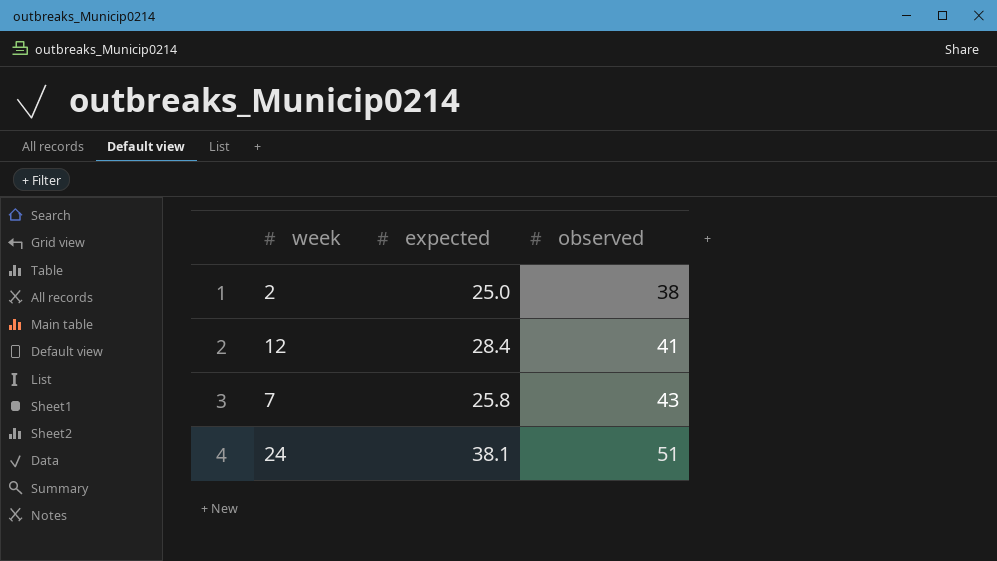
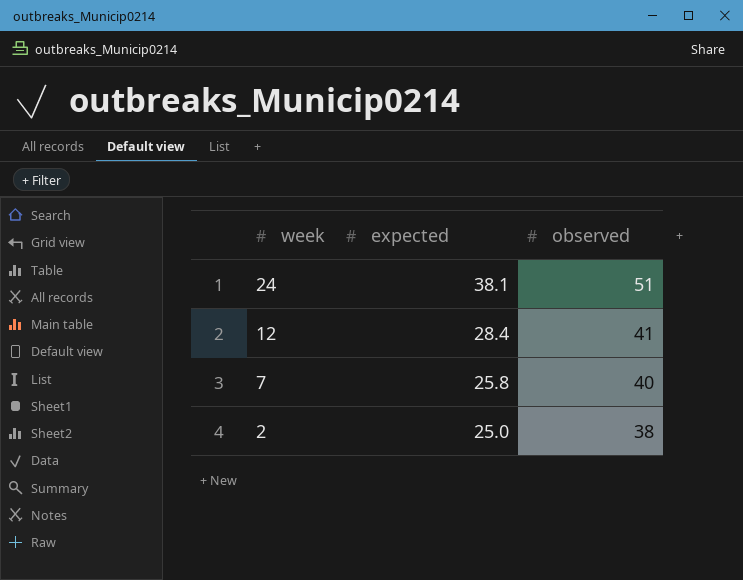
row order: observed ascending -> week descending
7 | observed: 43 -> 40

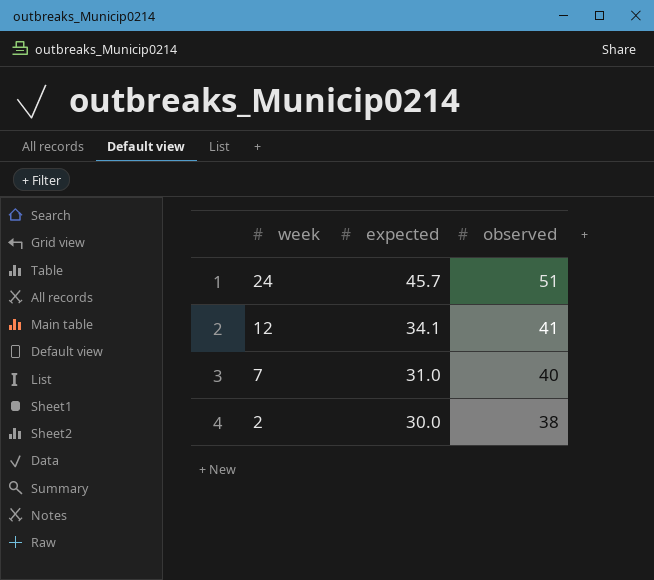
24 | expected: 38.1 -> 45.7
12 | expected: 28.4 -> 34.1
7 | expected: 25.8 -> 31.0
2 | expected: 25.0 -> 30.0

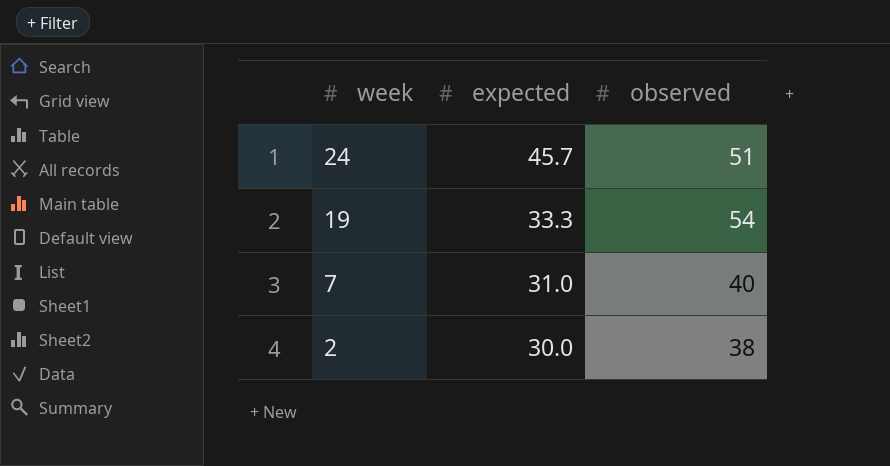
row 12: 34.1 | 41 -> none
row 19: none -> 33.3 | 54

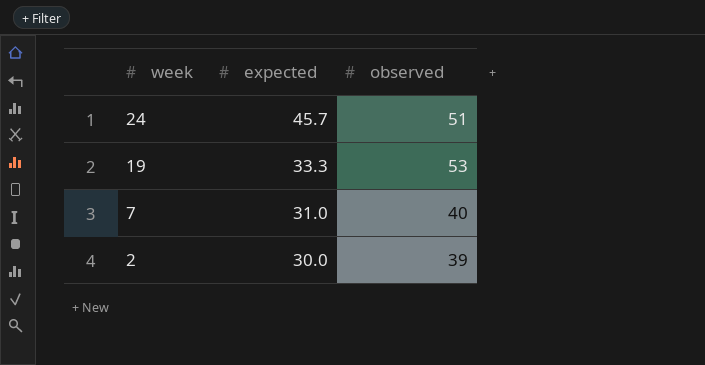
19 | observed: 54 -> 53
2 | observed: 38 -> 39

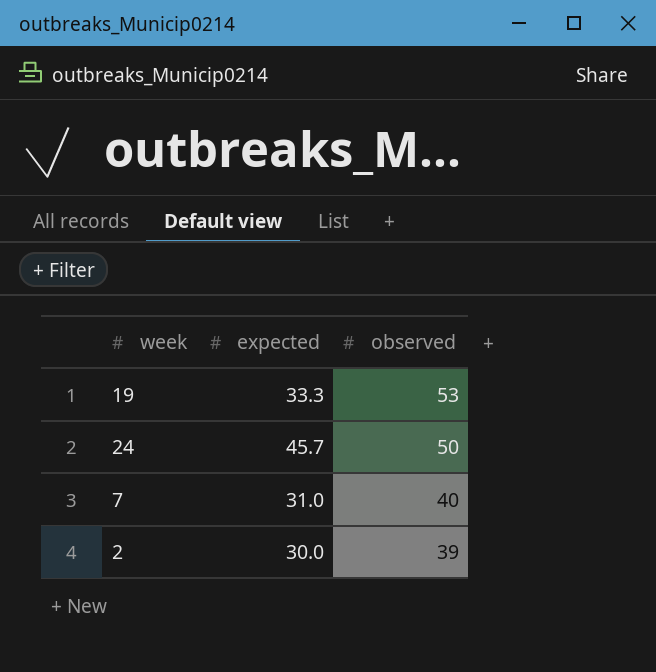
row order: week descending -> observed descending
24 | observed: 51 -> 50

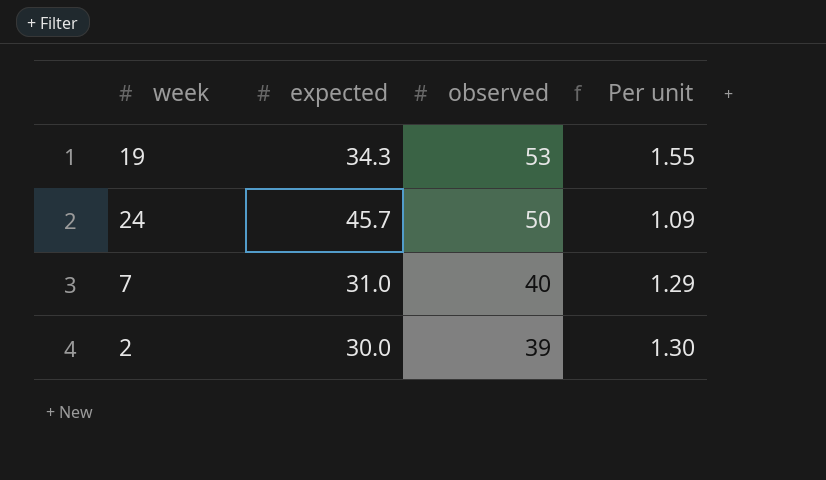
column Per unit | formula: none -> [observed] / [expected]
19 | expected: 33.3 -> 34.3

